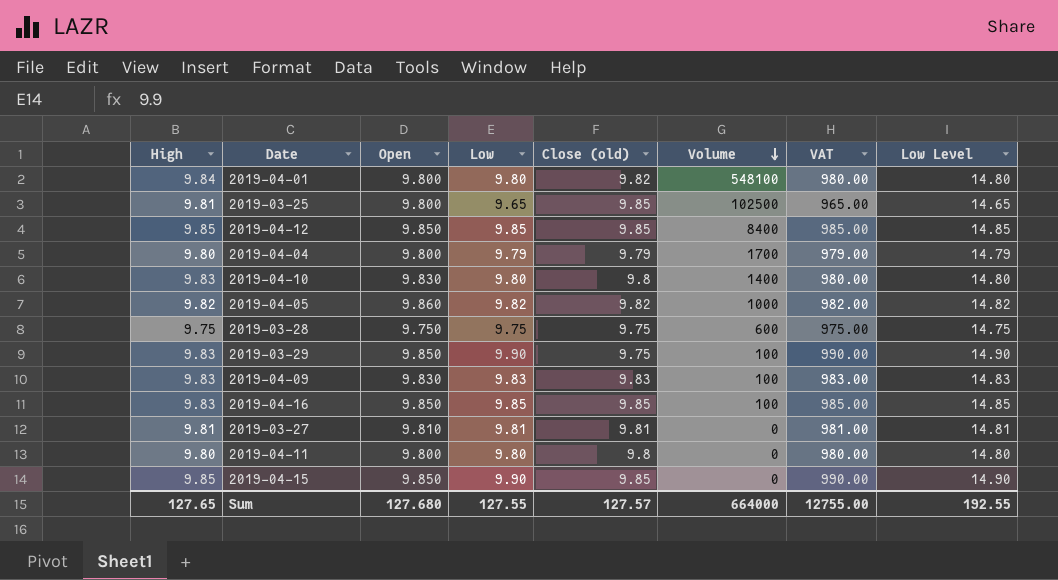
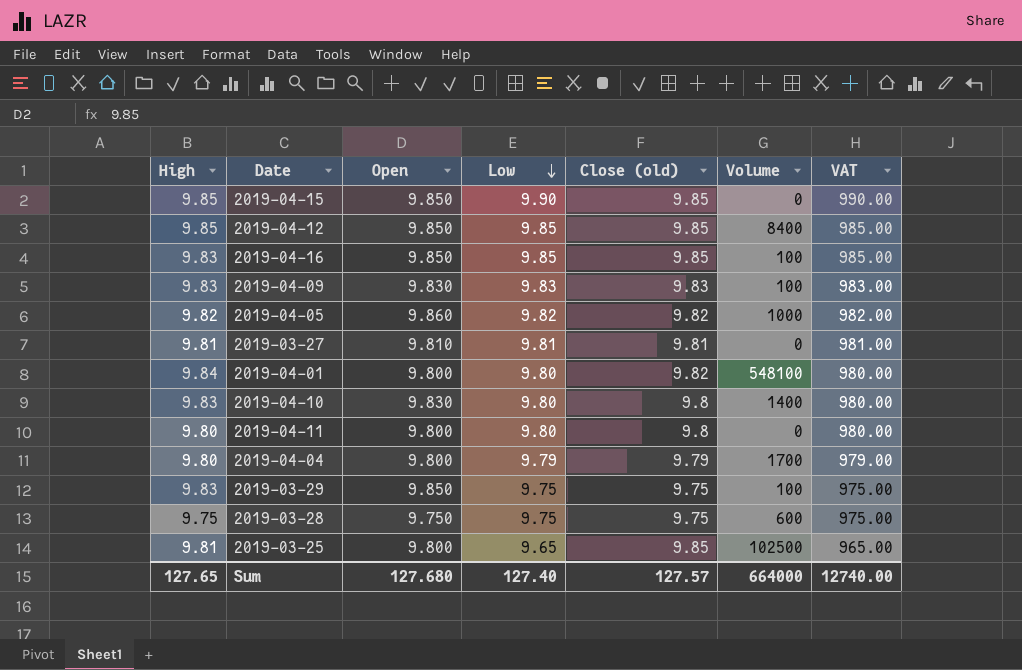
row order: Volume descending -> Low descending
column Low Level | formula: [Low] + 5 -> none
2019-03-29 | Low: 9.90 -> 9.75
2019-03-29 | VAT: 990.00 -> 975.00
Sum | Low: 127.55 -> 127.40
Sum | VAT: 12755.00 -> 12740.00

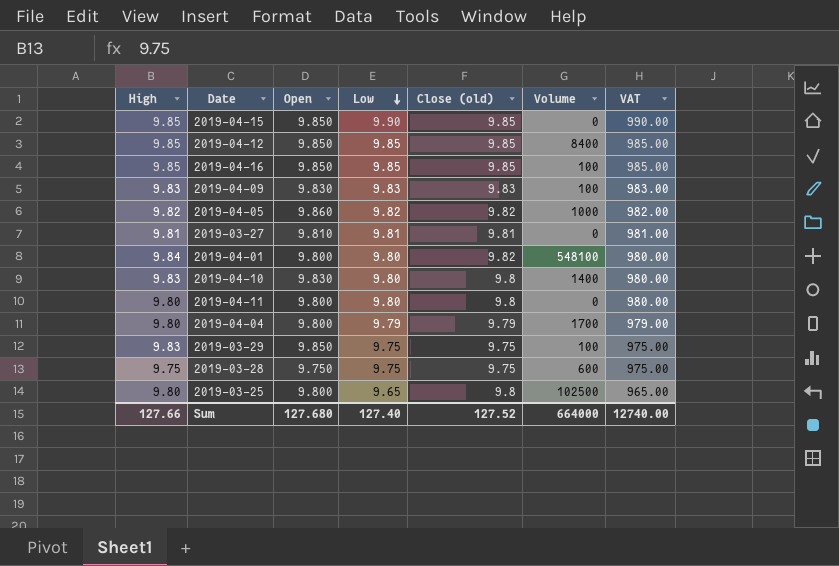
2019-04-16 | High: 9.83 -> 9.85
2019-03-25 | High: 9.81 -> 9.80
2019-03-25 | Close (old): 9.85 -> 9.8
Sum | High: 127.65 -> 127.66
Sum | Close (old): 127.57 -> 127.52

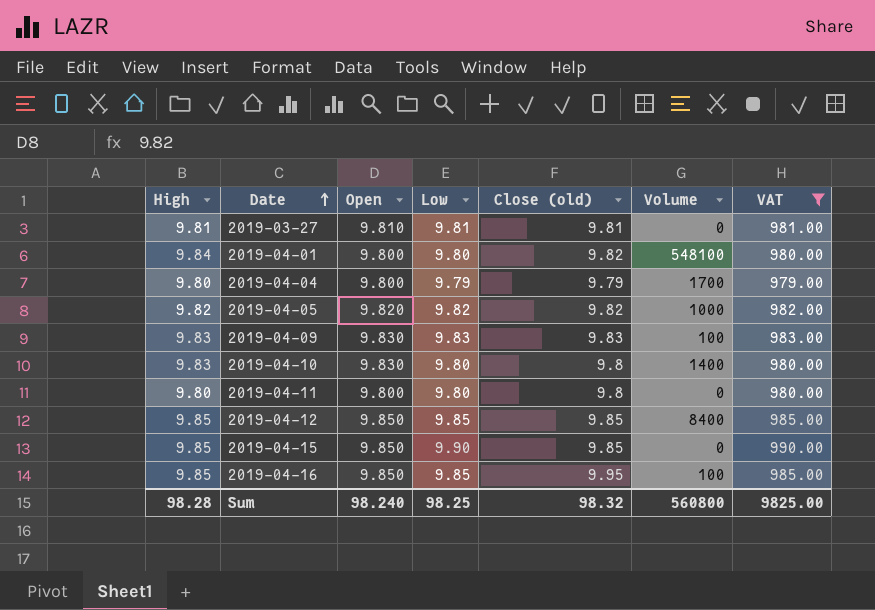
filter: none -> VAT >= 979.00
row order: Low descending -> Date ascending
2019-04-05 | Open: 9.860 -> 9.820
2019-04-16 | Close (old): 9.85 -> 9.95
Sum | High: 127.66 -> 98.28
Sum | Open: 127.680 -> 98.240
Sum | Low: 127.40 -> 98.25
Sum | Close (old): 127.52 -> 98.32
Sum | Volume: 664000 -> 560800
Sum | VAT: 12740.00 -> 9825.00

